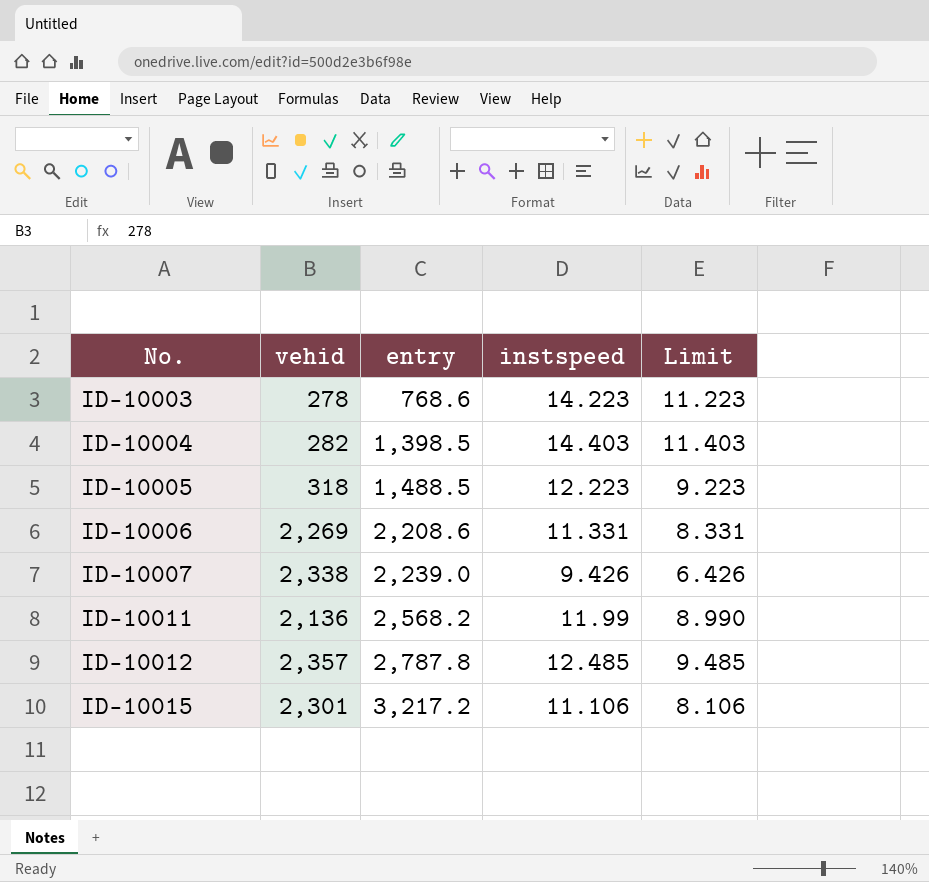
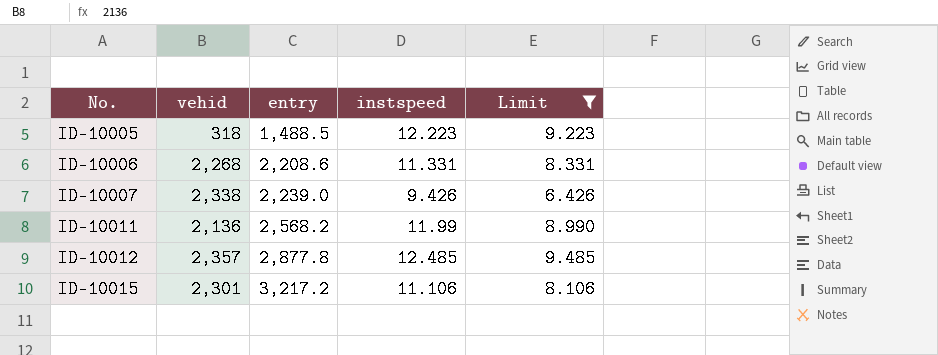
filter: none -> Limit <= 9.485
ID-10006 | vehid: 2,269 -> 2,268
ID-10012 | entry: 2,787.8 -> 2,877.8

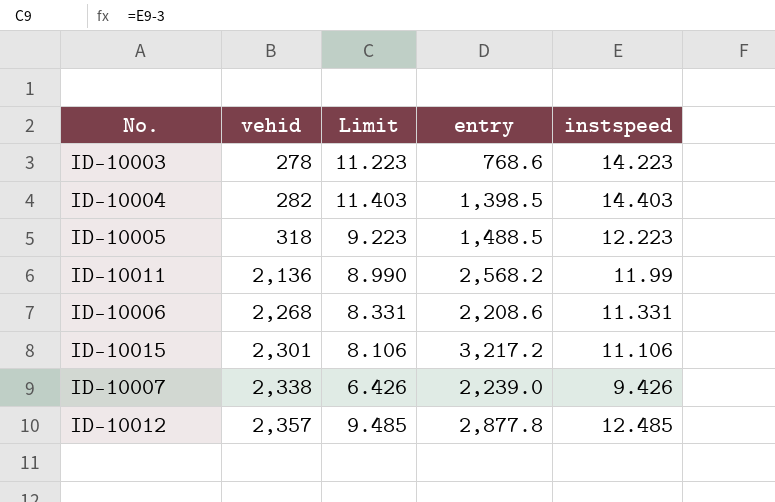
filter: Limit <= 9.485 -> none
row order: No. ascending -> vehid ascending
column Limit | position: 5 -> 3

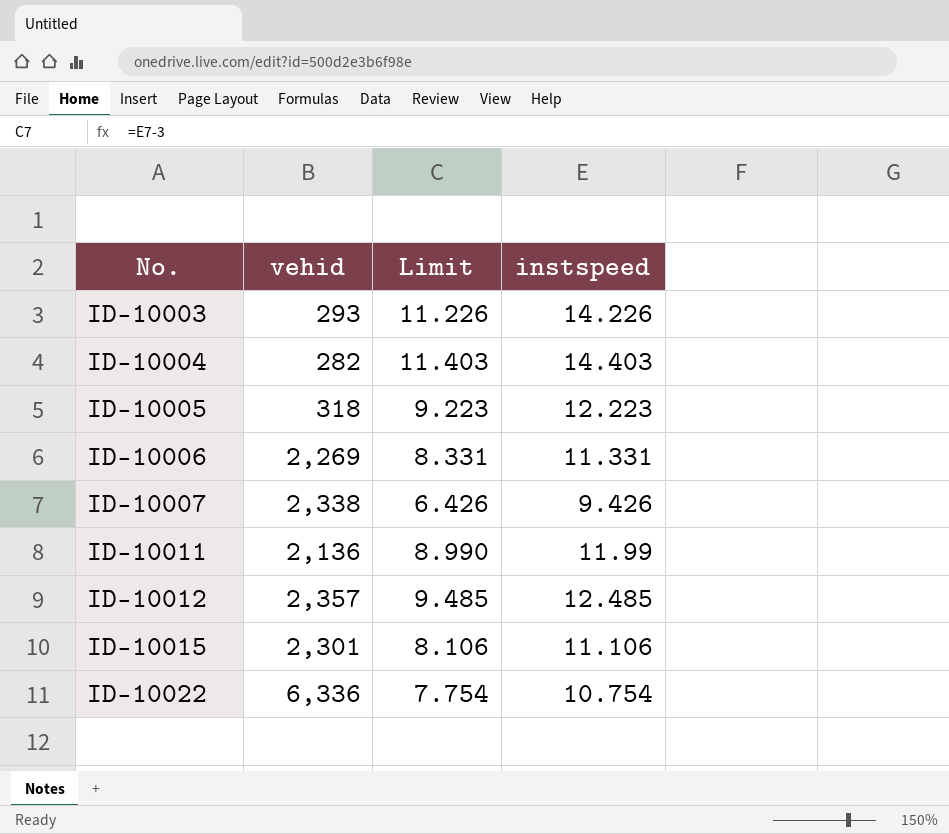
row order: vehid ascending -> No. ascending
column entry | position: 4 -> none
ID-10003 | vehid: 278 -> 293
ID-10003 | Limit: 11.223 -> 11.226
ID-10003 | instspeed: 14.223 -> 14.226
ID-10006 | vehid: 2,268 -> 2,269
row ID-10022: none -> 6,336 | 7.754 | 10.754

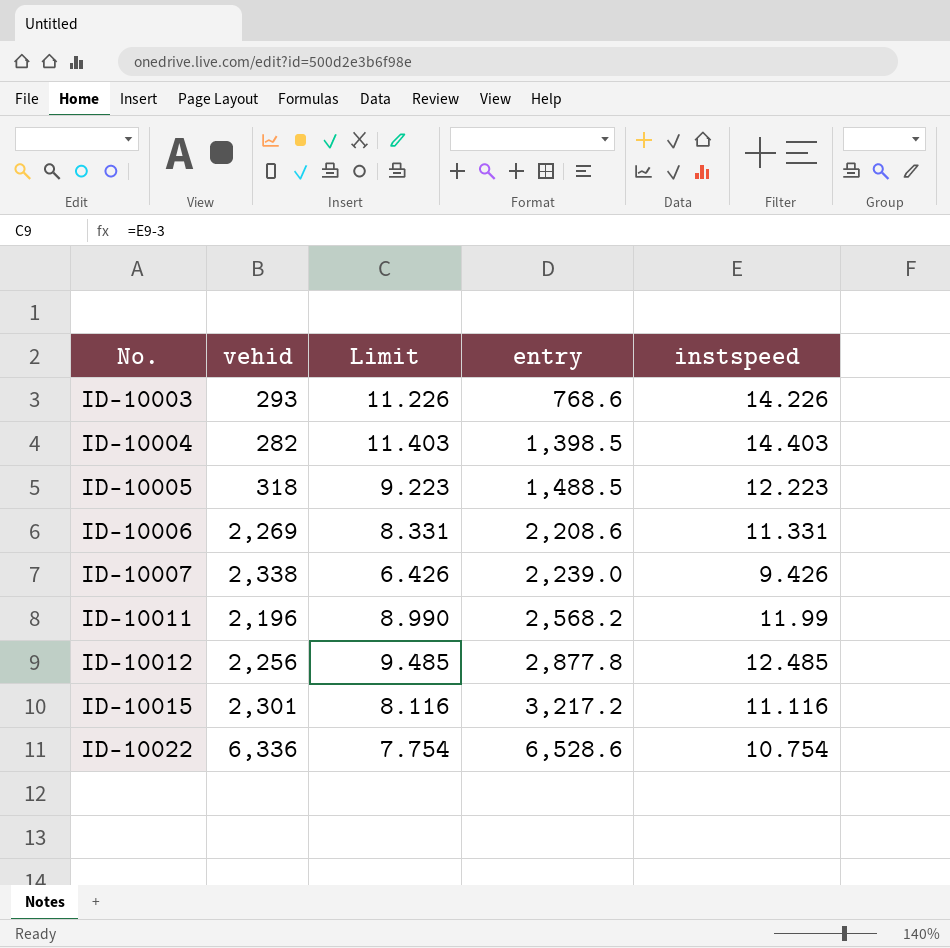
column entry | position: none -> 4
ID-10011 | vehid: 2,136 -> 2,196
ID-10012 | vehid: 2,357 -> 2,256
ID-10015 | Limit: 8.106 -> 8.116
ID-10015 | instspeed: 11.106 -> 11.116

